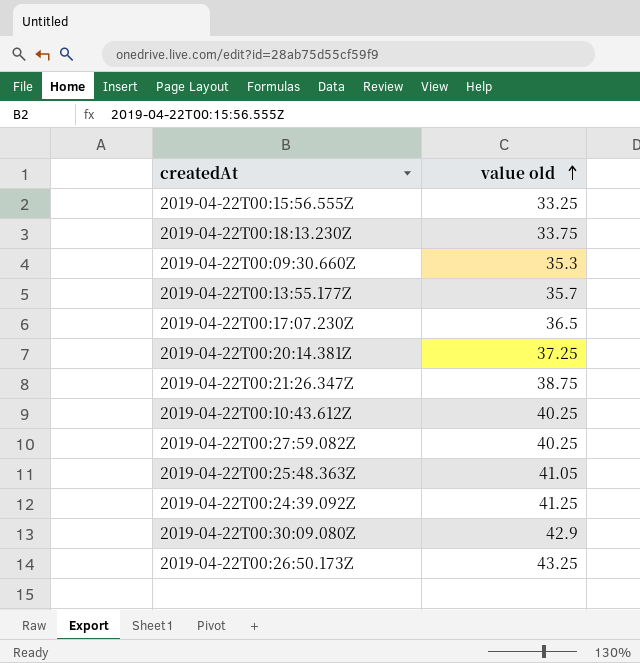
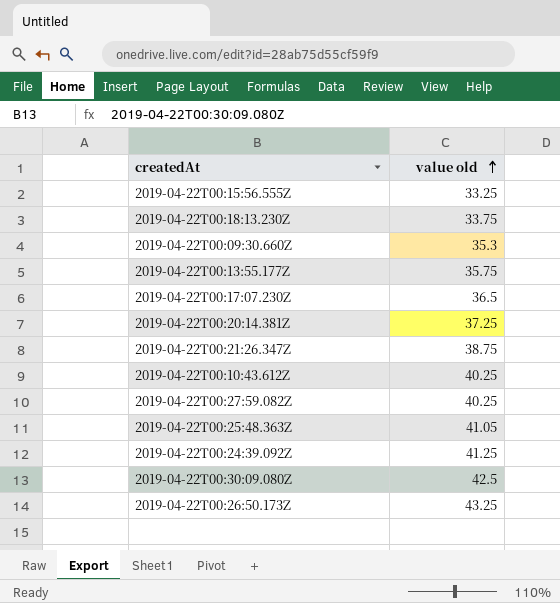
2019-04-22T00:13:55.177Z | value old: 35.7 -> 35.75
2019-04-22T00:30:09.080Z | value old: 42.9 -> 42.5

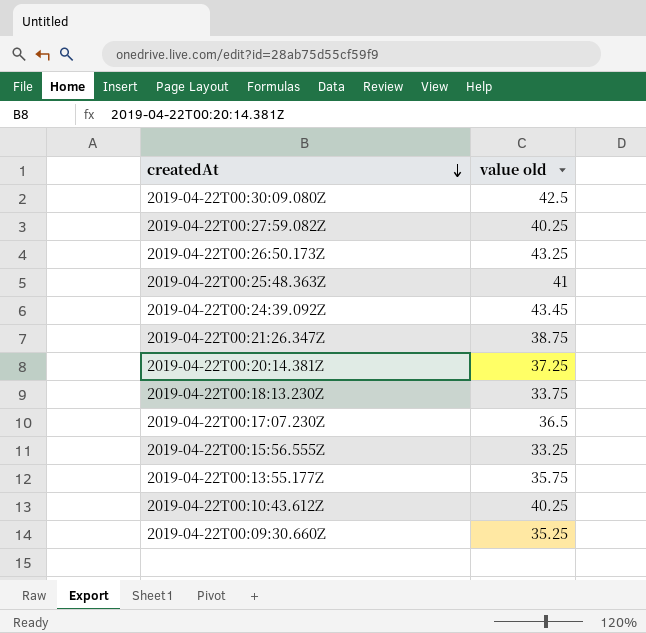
row order: value old ascending -> createdAt descending
2019-04-22T00:25:48.363Z | value old: 41.05 -> 41
2019-04-22T00:24:39.092Z | value old: 41.25 -> 43.45
2019-04-22T00:09:30.660Z | value old: 35.3 -> 35.25

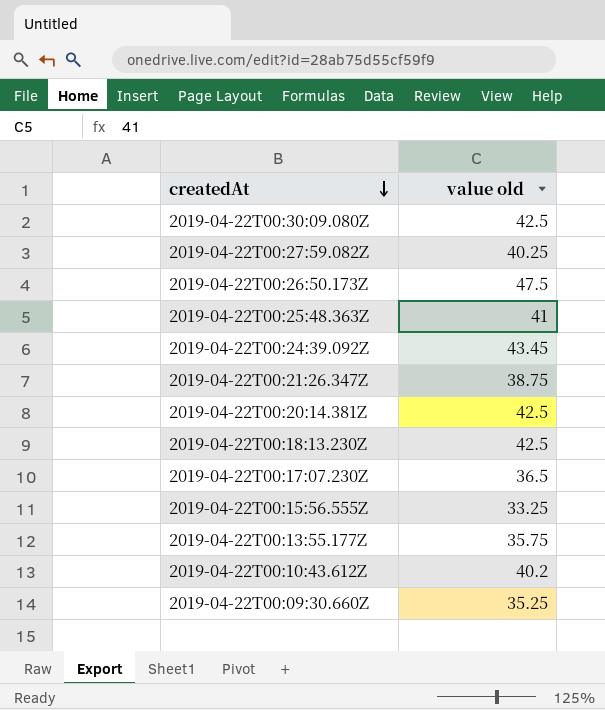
2019-04-22T00:26:50.173Z | value old: 43.25 -> 47.5
2019-04-22T00:20:14.381Z | value old: 37.25 -> 42.5
2019-04-22T00:18:13.230Z | value old: 33.75 -> 42.5
2019-04-22T00:10:43.612Z | value old: 40.25 -> 40.2

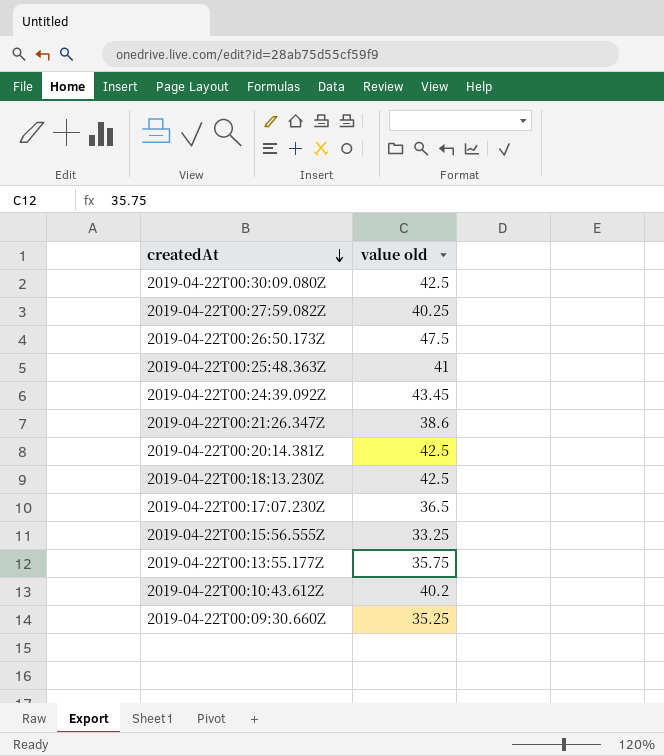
2019-04-22T00:21:26.347Z | value old: 38.75 -> 38.6

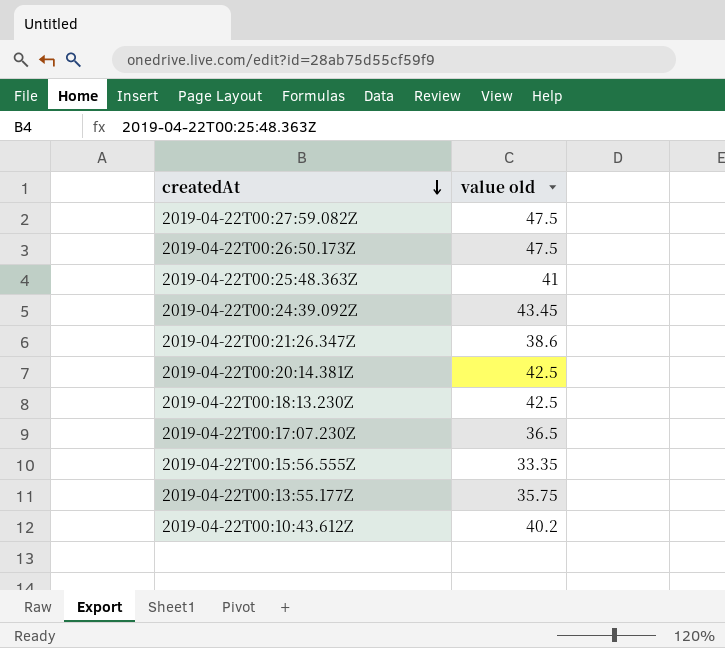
row 2019-04-22T00:30:09.080Z: 42.5 -> none
row 2019-04-22T00:09:30.660Z: 35.25 -> none
2019-04-22T00:27:59.082Z | value old: 40.25 -> 47.5
2019-04-22T00:15:56.555Z | value old: 33.25 -> 33.35

